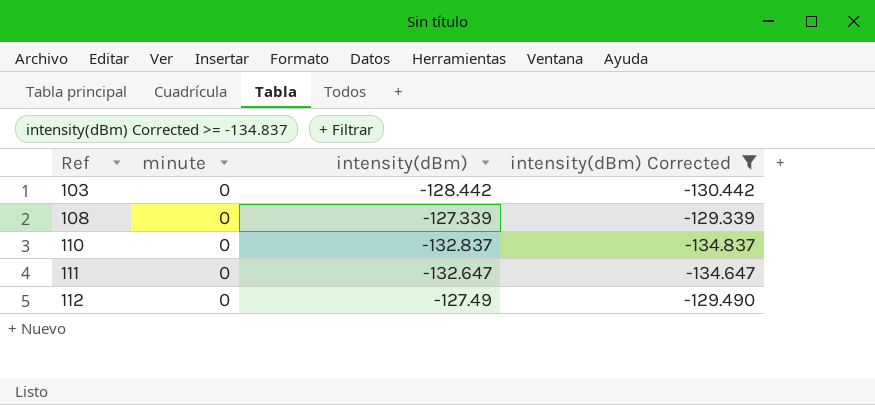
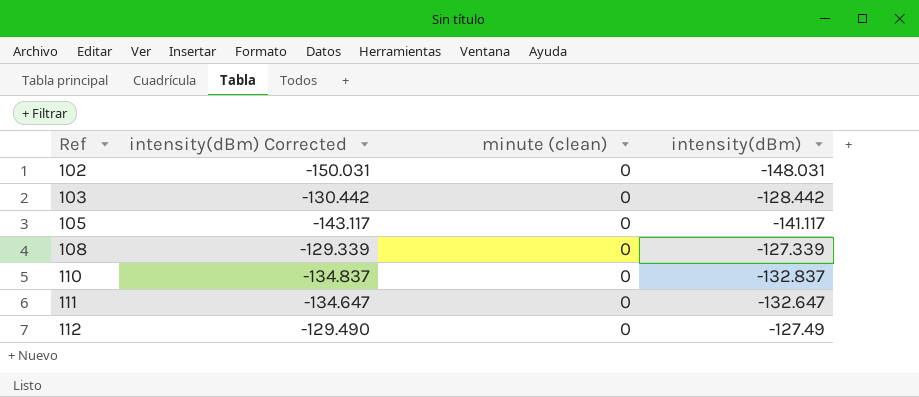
filter: intensity(dBm) Corrected >= -134.837 -> none
column intensity(dBm) Corrected | position: 4 -> 2
column name: minute -> minute (clean)

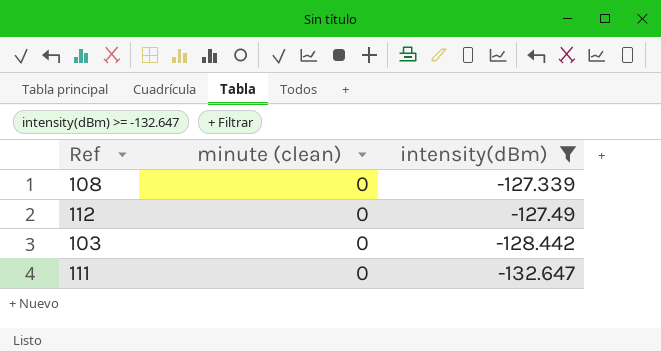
filter: none -> intensity(dBm) >= -132.647
row order: Ref ascending -> intensity(dBm) descending
column intensity(dBm) Corrected | formula: [intensity(dBm)] - 2 -> none

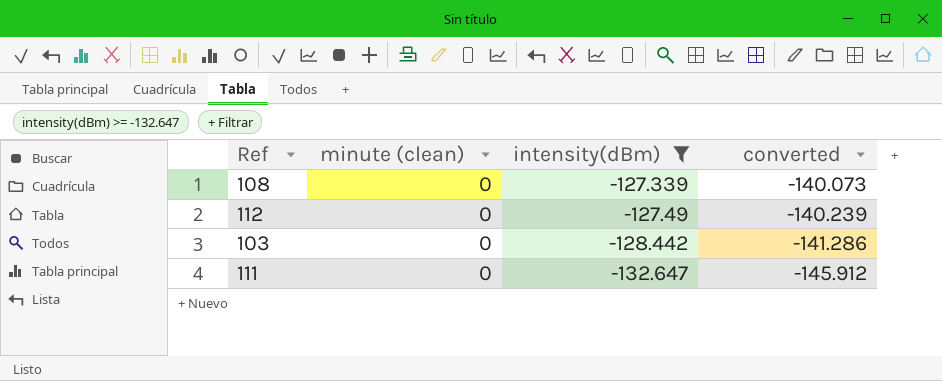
column converted | formula: none -> [intensity(dBm)] * 1.1

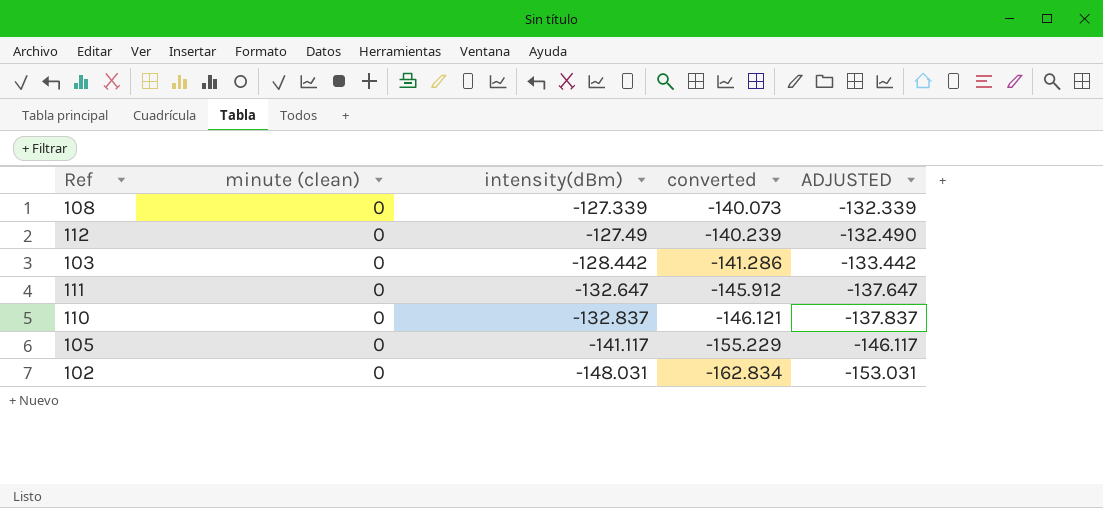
filter: intensity(dBm) >= -132.647 -> none
column ADJUSTED | formula: none -> [intensity(dBm)] - 5

